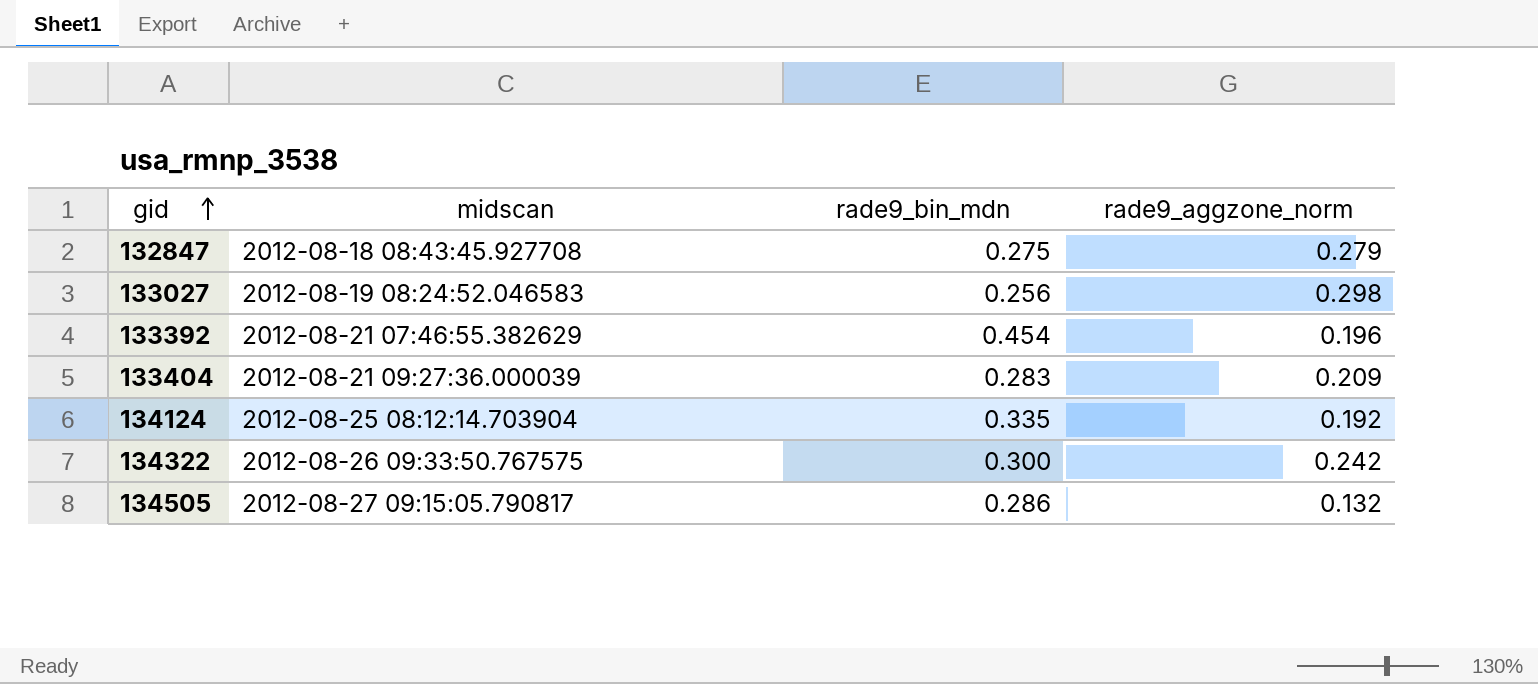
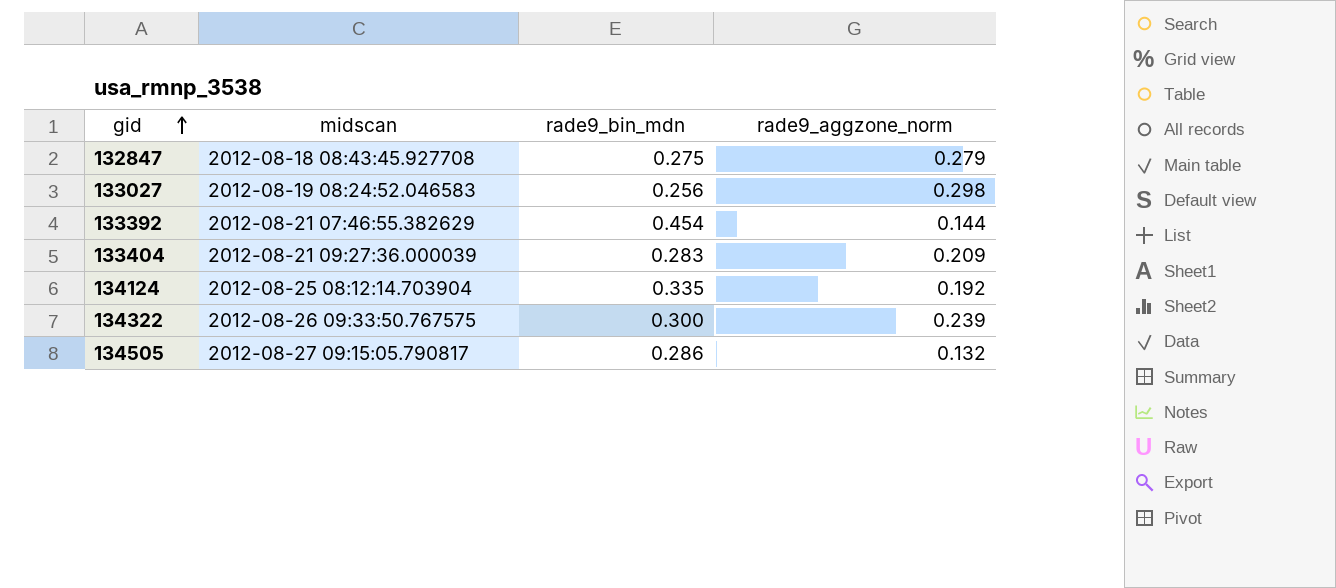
133392 | rade9_aggzone_norm: 0.196 -> 0.144
134322 | rade9_aggzone_norm: 0.242 -> 0.239

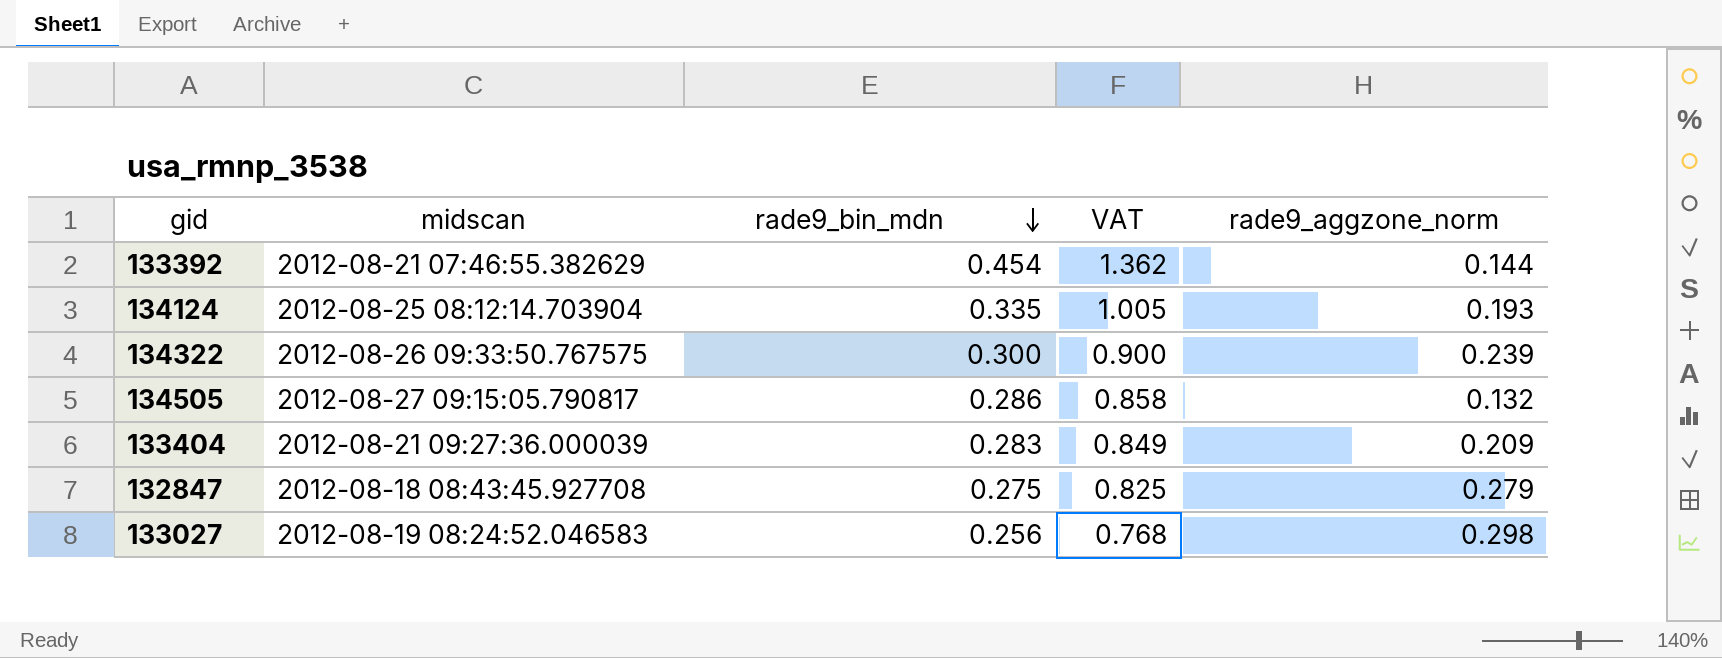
row order: gid ascending -> rade9_bin_mdn descending
column VAT | formula: none -> [rade9_bin_mdn] * 3
134124 | rade9_aggzone_norm: 0.192 -> 0.193

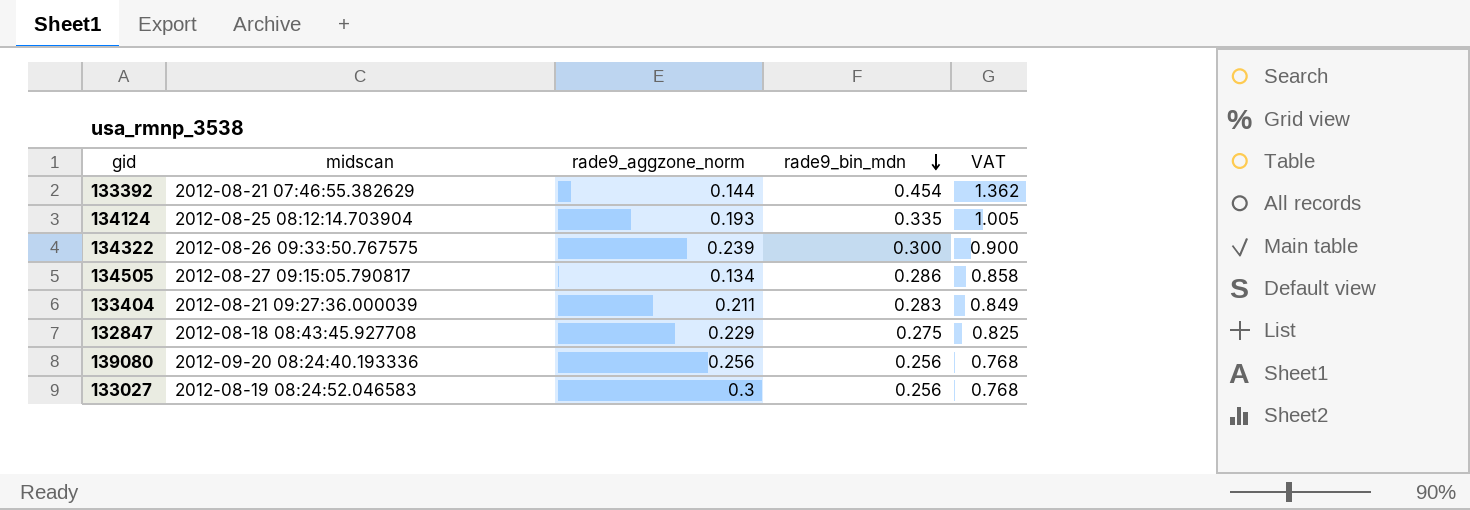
column rade9_aggzone_norm | position: 5 -> 3
134505 | rade9_aggzone_norm: 0.132 -> 0.134
133404 | rade9_aggzone_norm: 0.209 -> 0.211
132847 | rade9_aggzone_norm: 0.279 -> 0.229
row 139080: none -> 2012-09-20 08:24:40.193336 | 0.256 | 0.256 | 0.768
133027 | rade9_aggzone_norm: 0.298 -> 0.3

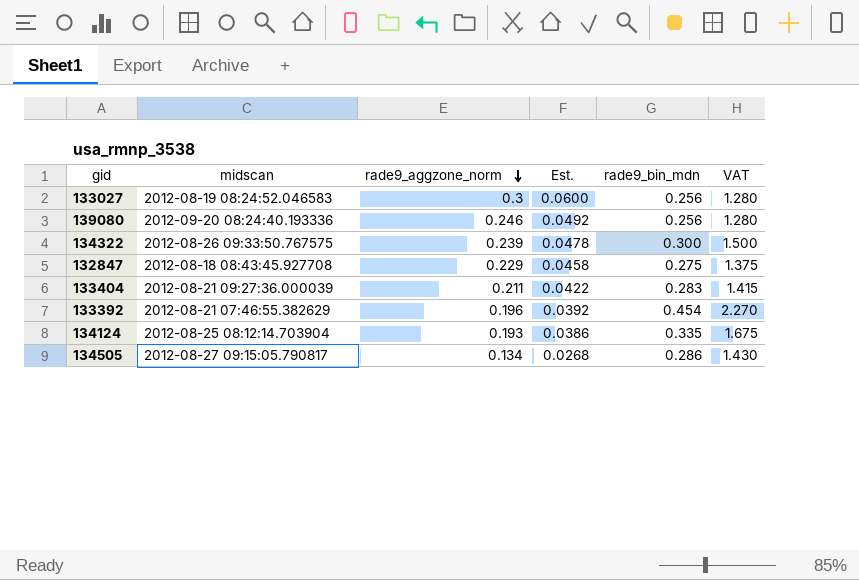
row order: rade9_bin_mdn descending -> rade9_aggzone_norm descending
column Est. | formula: none -> [rade9_aggzone_norm] * 0.2
column VAT | formula: [rade9_bin_mdn] * 3 -> [rade9_bin_mdn] * 5
139080 | rade9_aggzone_norm: 0.256 -> 0.246
133392 | rade9_aggzone_norm: 0.144 -> 0.196

